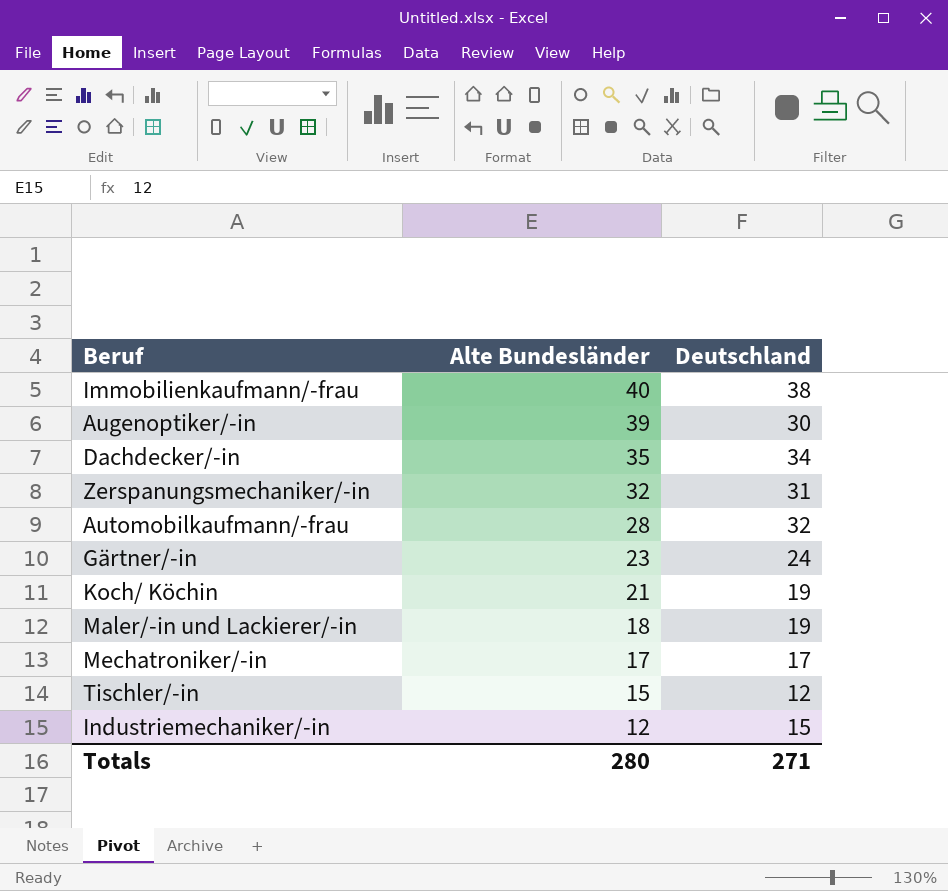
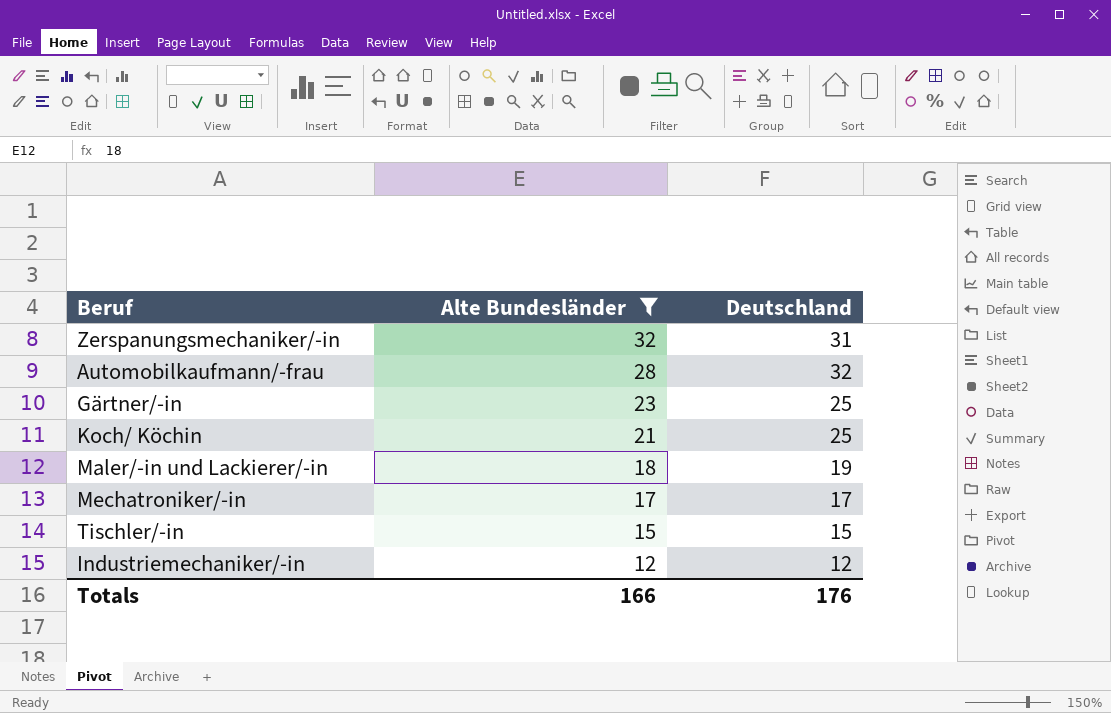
filter: none -> Alte Bundesländer <= 32
Gärtner/-in | Deutschland: 24 -> 25
Koch/ Köchin | Deutschland: 19 -> 25
Tischler/-in | Deutschland: 12 -> 15
Industriemechaniker/-in | Deutschland: 15 -> 12
Totals | Alte Bundesländer: 280 -> 166
Totals | Deutschland: 271 -> 176

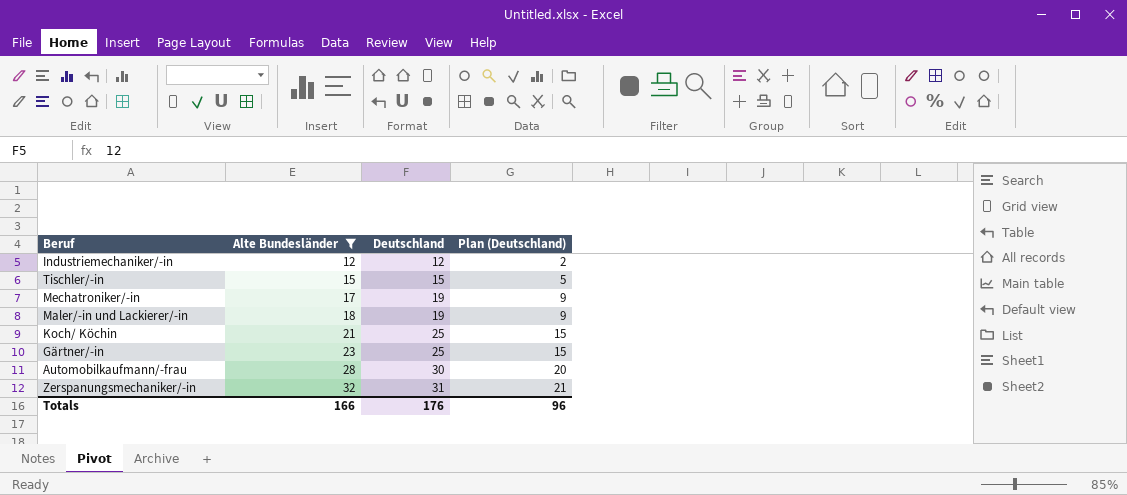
row order: Alte Bundesländer descending -> Alte Bundesländer ascending
column Plan (Deutschland) | formula: none -> [Deutschland] - 10
Mechatroniker/-in | Deutschland: 17 -> 19
Automobilkaufmann/-frau | Deutschland: 32 -> 30

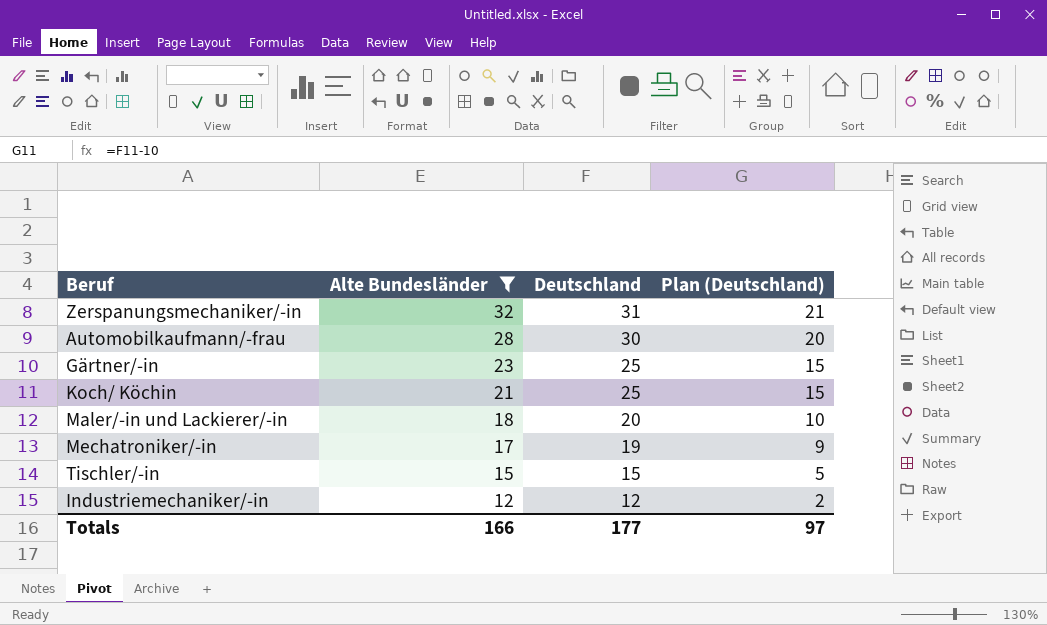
row order: Alte Bundesländer ascending -> Alte Bundesländer descending
Maler/-in und Lackierer/-in | Deutschland: 19 -> 20
Maler/-in und Lackierer/-in | Plan (Deutschland): 9 -> 10
Totals | Deutschland: 176 -> 177
Totals | Plan (Deutschland): 96 -> 97

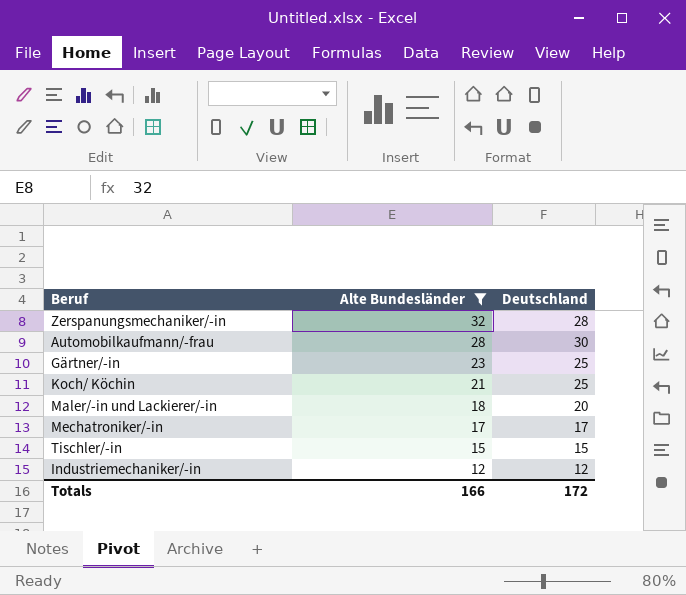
column Plan (Deutschland) | formula: [Deutschland] - 10 -> none
Zerspanungsmechaniker/-in | Deutschland: 31 -> 28
Mechatroniker/-in | Deutschland: 19 -> 17
Totals | Deutschland: 177 -> 172

